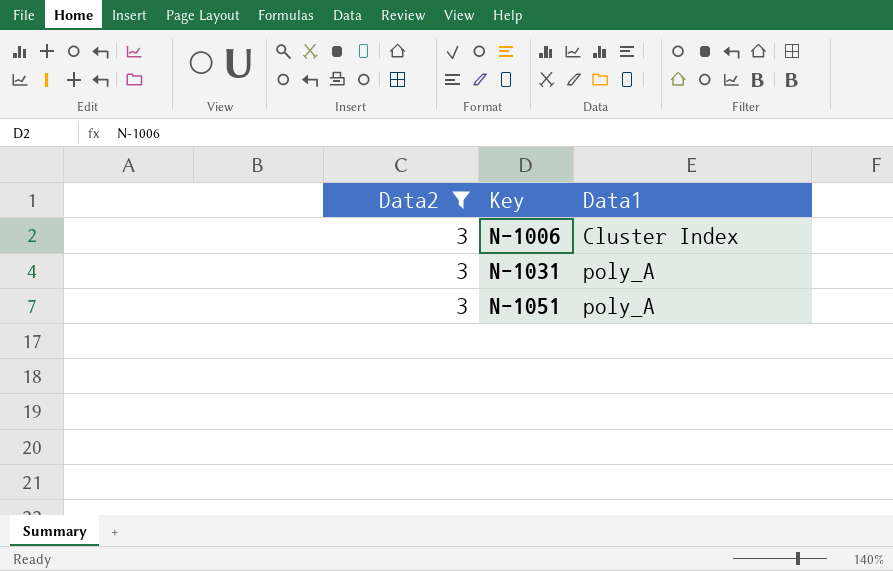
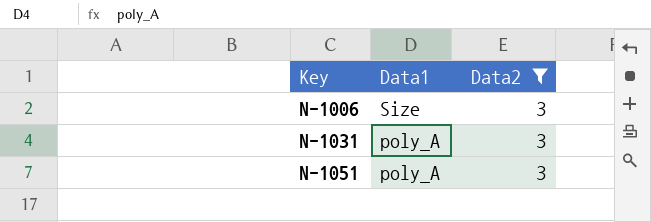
column Data2 | position: 1 -> 3
N-1006 | Data1: Cluster Index -> Size

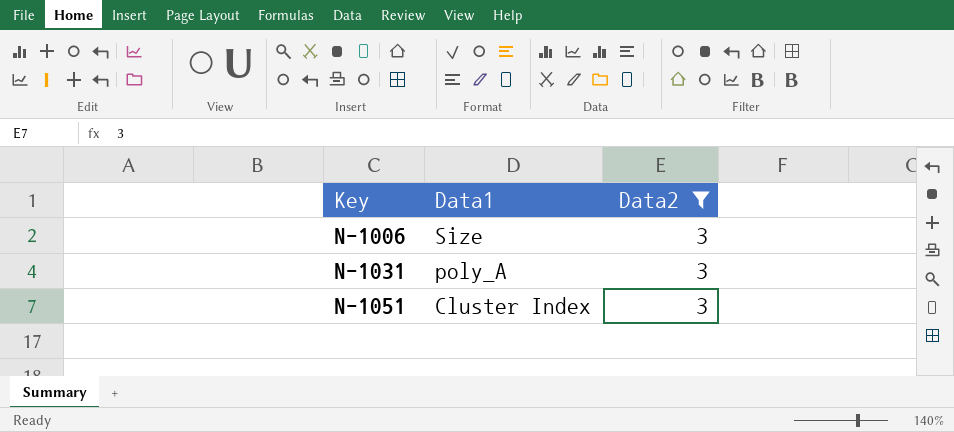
N-1051 | Data1: poly_A -> Cluster Index

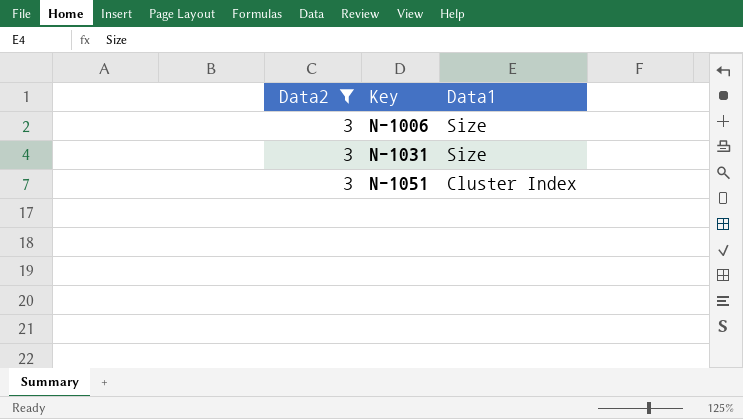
column Data2 | position: 3 -> 1
N-1031 | Data1: poly_A -> Size

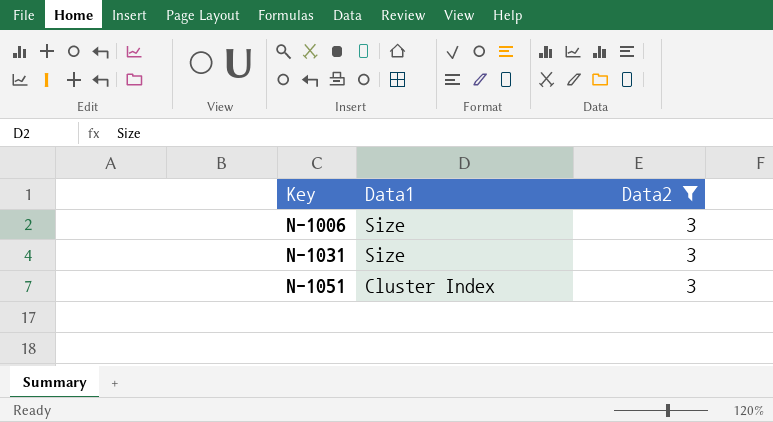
column Data2 | position: 1 -> 3

